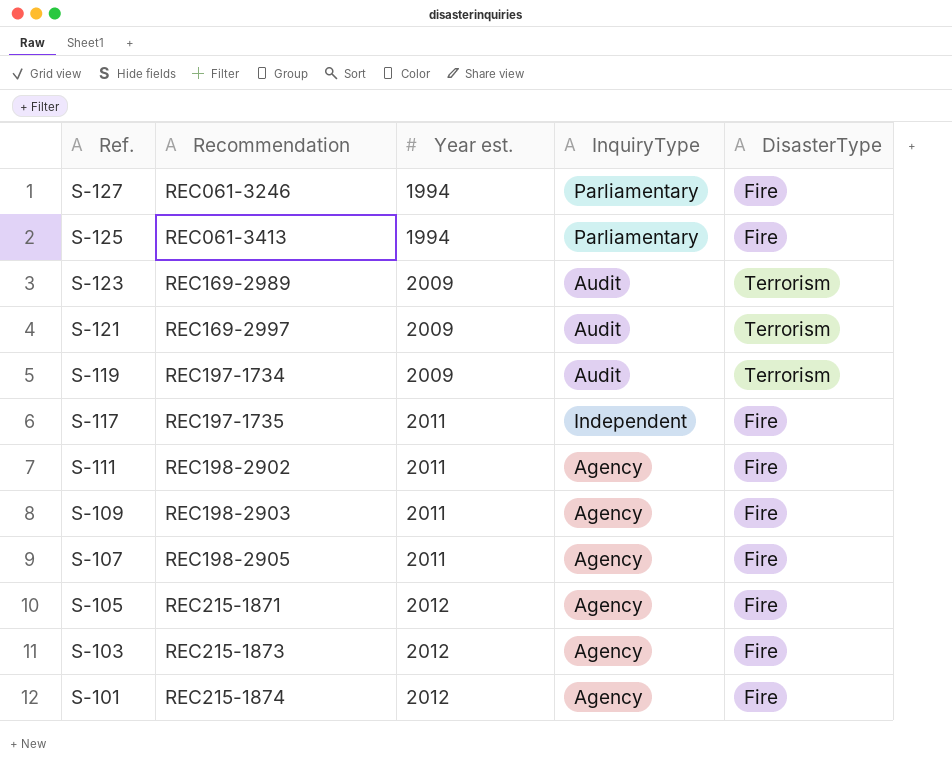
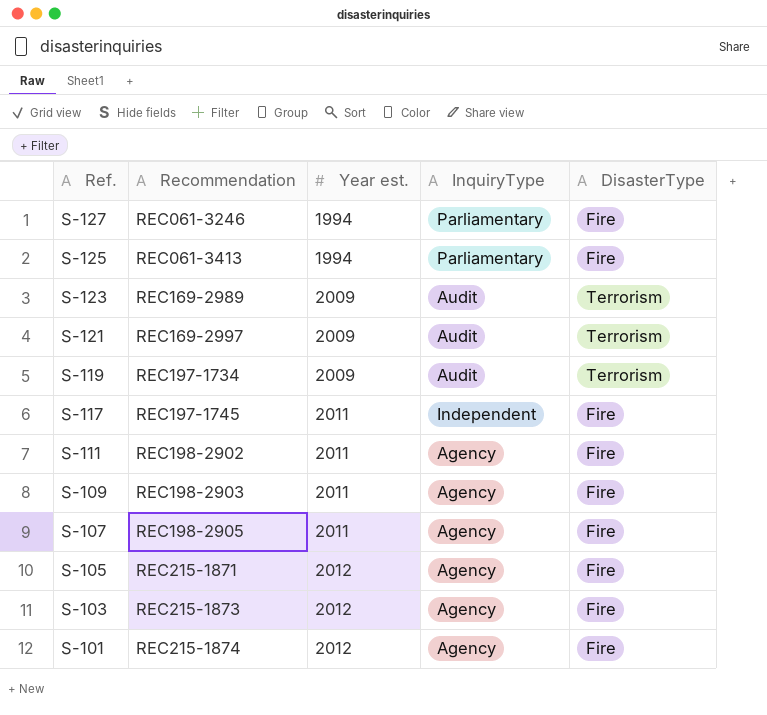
S-117 | Recommendation: REC197-1735 -> REC197-1745

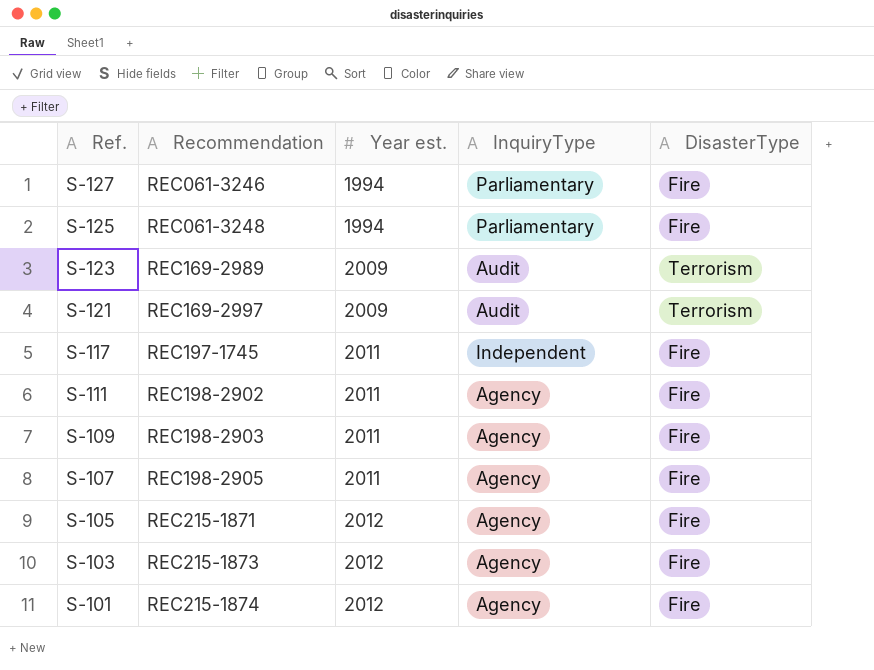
row S-119: REC197-1734 | 2009 | Audit | Terrorism -> none
S-125 | Recommendation: REC061-3413 -> REC061-3248

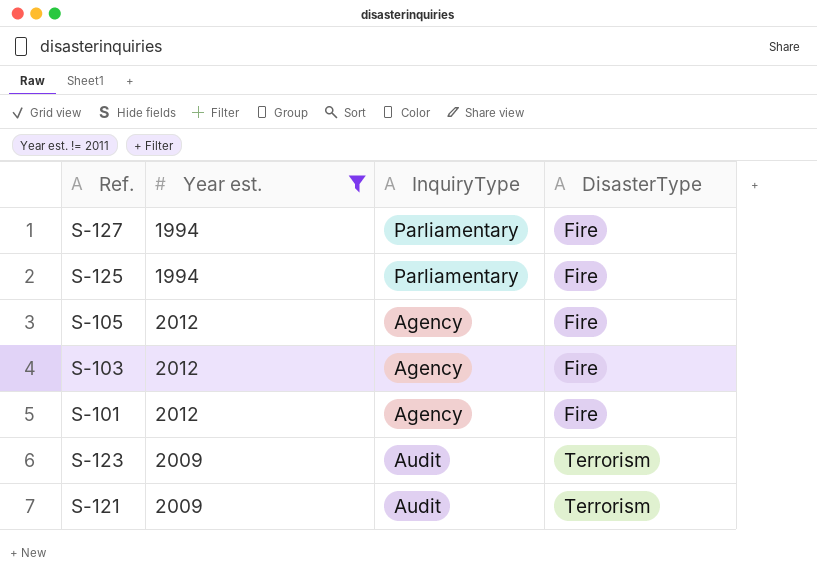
filter: none -> Year est. != 2011
row order: Ref. descending -> DisasterType ascending
column Recommendation | position: 2 -> none

